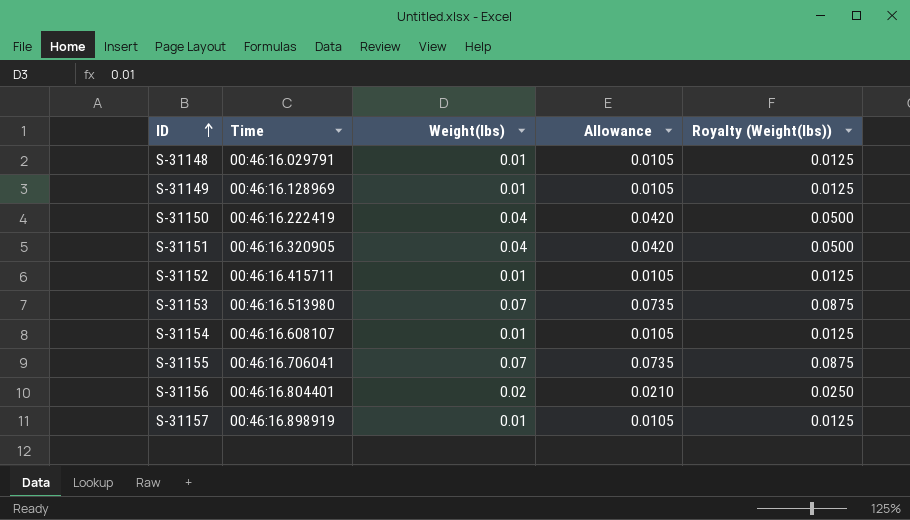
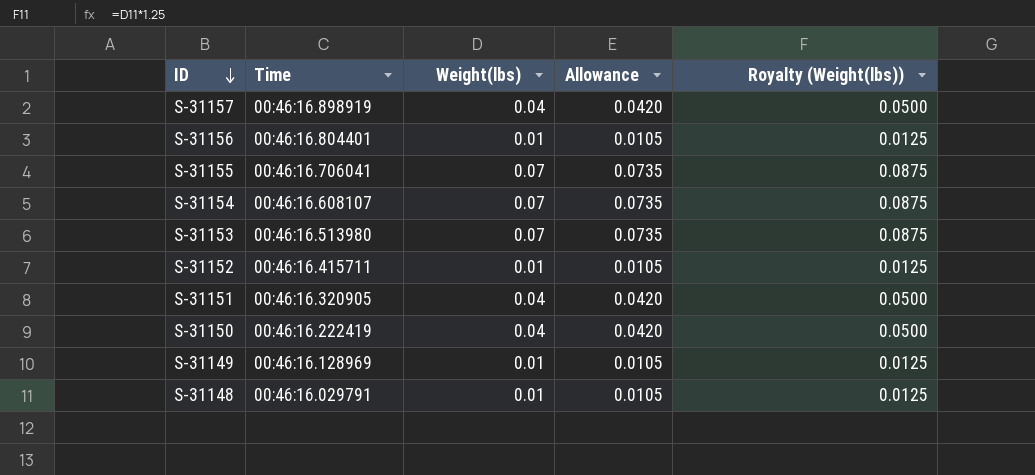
row order: ID ascending -> ID descending
S-31157 | Weight(lbs): 0.01 -> 0.04
S-31157 | Allowance: 0.0105 -> 0.0420
S-31157 | Royalty (Weight(lbs)): 0.0125 -> 0.0500
S-31156 | Weight(lbs): 0.02 -> 0.01
S-31156 | Allowance: 0.0210 -> 0.0105
S-31156 | Royalty (Weight(lbs)): 0.0250 -> 0.0125
S-31154 | Weight(lbs): 0.01 -> 0.07
S-31154 | Allowance: 0.0105 -> 0.0735
S-31154 | Royalty (Weight(lbs)): 0.0125 -> 0.0875

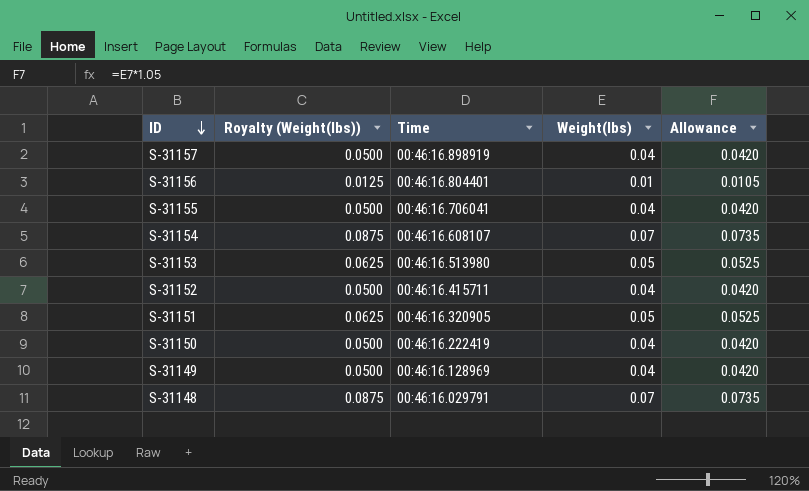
column Royalty (Weight(lbs)) | position: 5 -> 2
S-31155 | Royalty (Weight(lbs)): 0.0875 -> 0.0500
S-31155 | Weight(lbs): 0.07 -> 0.04
S-31155 | Allowance: 0.0735 -> 0.0420
S-31153 | Royalty (Weight(lbs)): 0.0875 -> 0.0625
S-31153 | Weight(lbs): 0.07 -> 0.05
S-31153 | Allowance: 0.0735 -> 0.0525
S-31152 | Royalty (Weight(lbs)): 0.0125 -> 0.0500
S-31152 | Weight(lbs): 0.01 -> 0.04
S-31152 | Allowance: 0.0105 -> 0.0420
S-31151 | Royalty (Weight(lbs)): 0.0500 -> 0.0625
S-31151 | Weight(lbs): 0.04 -> 0.05
S-31151 | Allowance: 0.0420 -> 0.0525
S-31149 | Royalty (Weight(lbs)): 0.0125 -> 0.0500
S-31149 | Weight(lbs): 0.01 -> 0.04
S-31149 | Allowance: 0.0105 -> 0.0420
S-31148 | Royalty (Weight(lbs)): 0.0125 -> 0.0875
S-31148 | Weight(lbs): 0.01 -> 0.07
S-31148 | Allowance: 0.0105 -> 0.0735

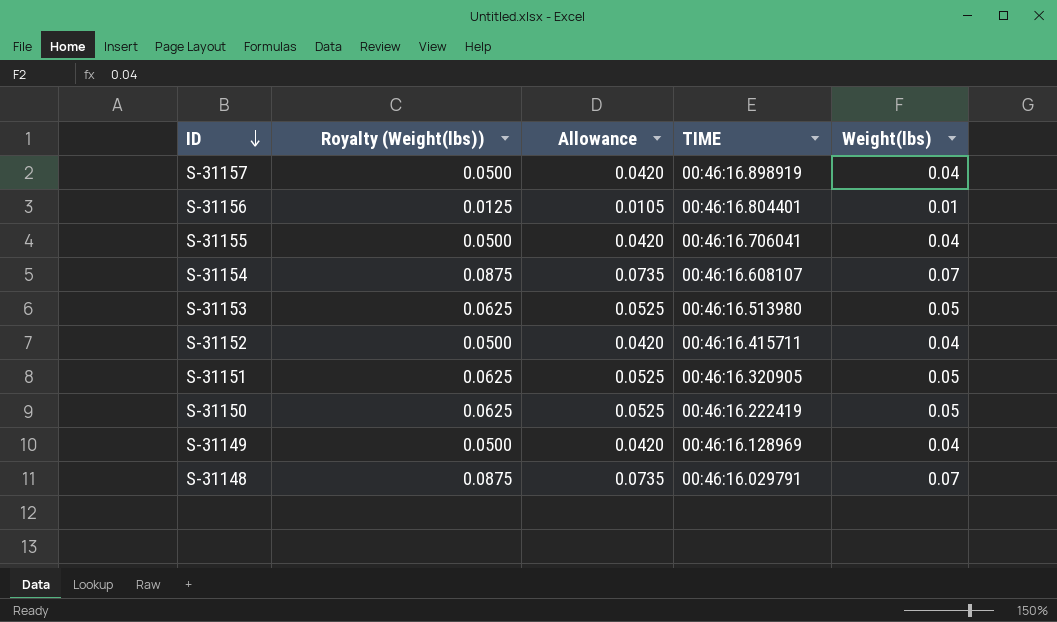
column Allowance | position: 5 -> 3
column name: Time -> TIME
S-31150 | Royalty (Weight(lbs)): 0.0500 -> 0.0625
S-31150 | Allowance: 0.0420 -> 0.0525
S-31150 | Weight(lbs): 0.04 -> 0.05

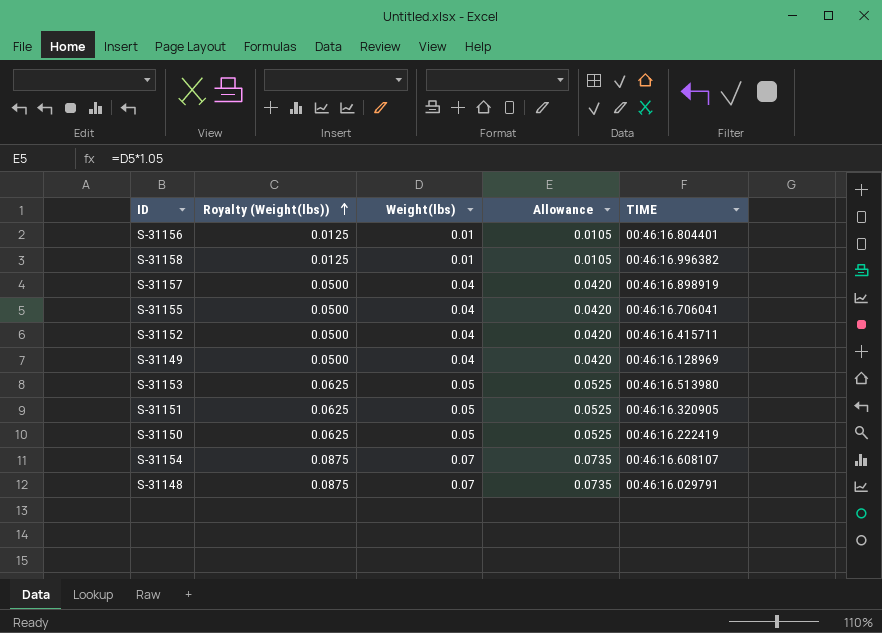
row order: ID descending -> Royalty (Weight(lbs)) ascending
column Weight(lbs) | position: 5 -> 3
row S-31158: none -> 0.0125 | 0.01 | 0.0105 | 00:46:16.996382

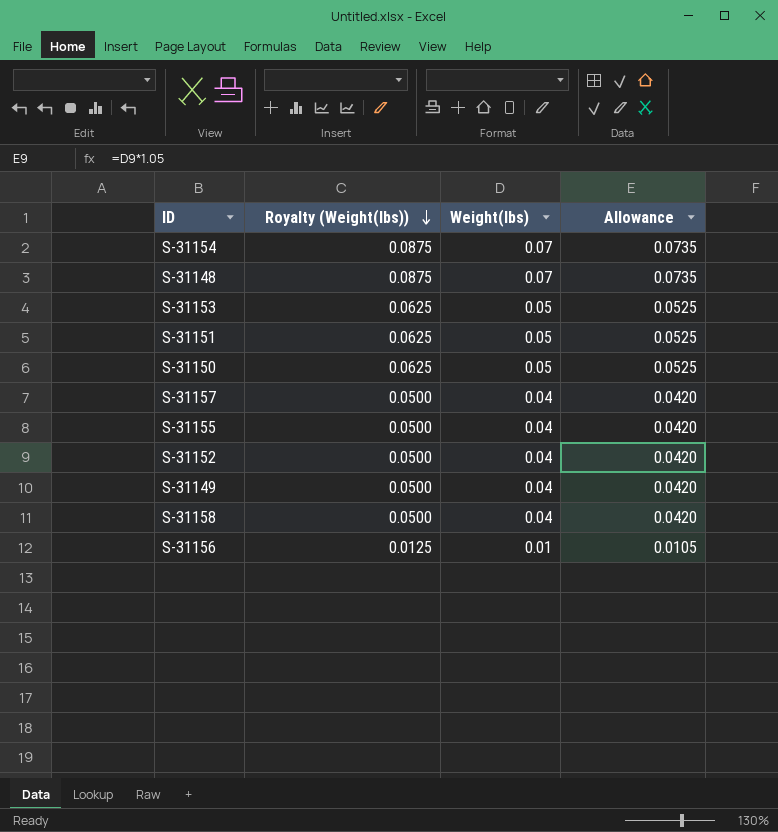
row order: Royalty (Weight(lbs)) ascending -> Royalty (Weight(lbs)) descending
column TIME | position: 5 -> none
S-31158 | Royalty (Weight(lbs)): 0.0125 -> 0.0500
S-31158 | Weight(lbs): 0.01 -> 0.04
S-31158 | Allowance: 0.0105 -> 0.0420

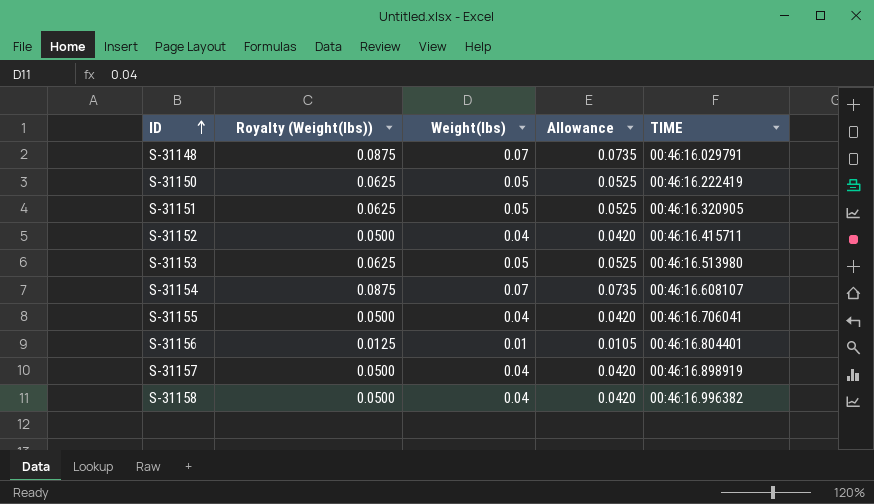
row order: Royalty (Weight(lbs)) descending -> ID ascending
column TIME | position: none -> 5
row S-31149: 0.0500 | 0.04 | 0.0420 -> none

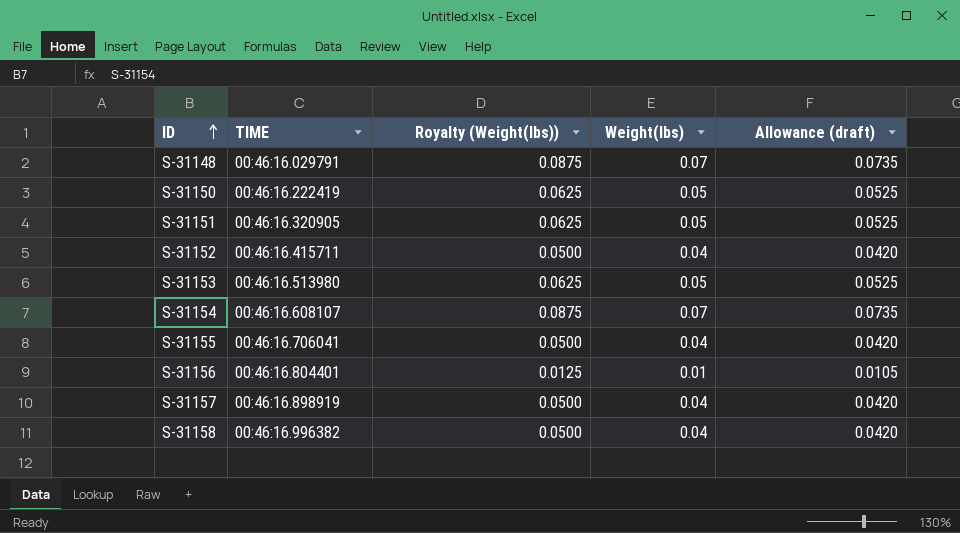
column TIME | position: 5 -> 2
column name: Allowance -> Allowance (draft)

